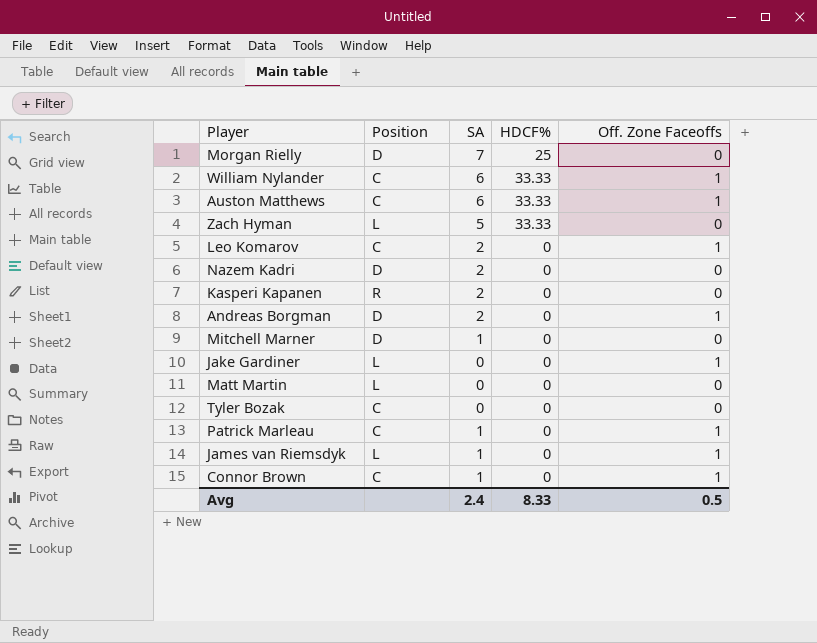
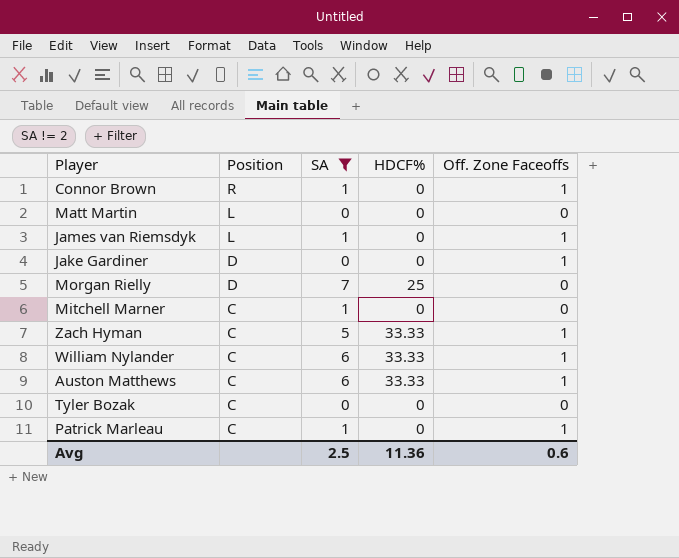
filter: none -> SA != 2
row order: none -> Position descending
Connor Brown | Position: C -> R
Jake Gardiner | Position: L -> D
Mitchell Marner | Position: D -> C
Zach Hyman | Position: L -> C
Zach Hyman | Off. Zone Faceoffs: 0 -> 1
Avg | SA: 2.4 -> 2.5
Avg | HDCF%: 8.33 -> 11.36
Avg | Off. Zone Faceoffs: 0.5 -> 0.6

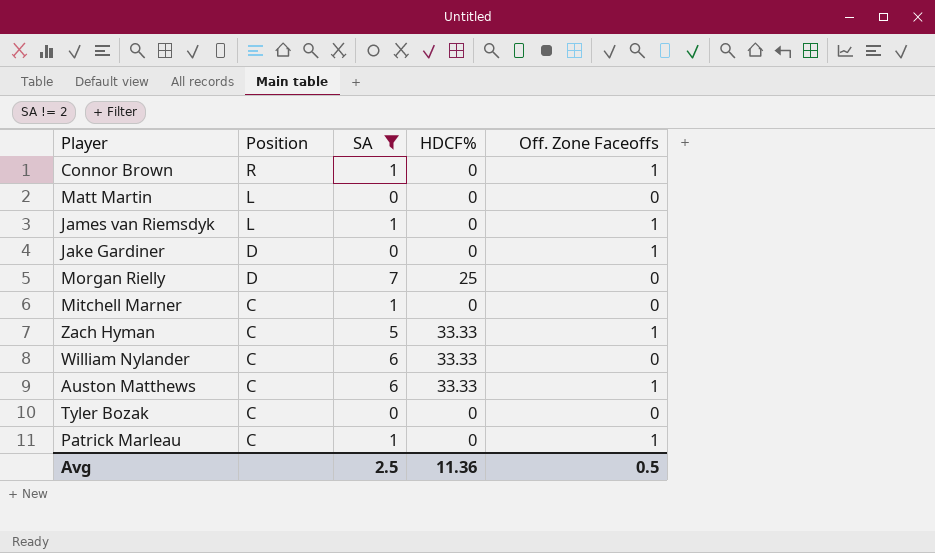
William Nylander | Off. Zone Faceoffs: 1 -> 0
Avg | Off. Zone Faceoffs: 0.6 -> 0.5

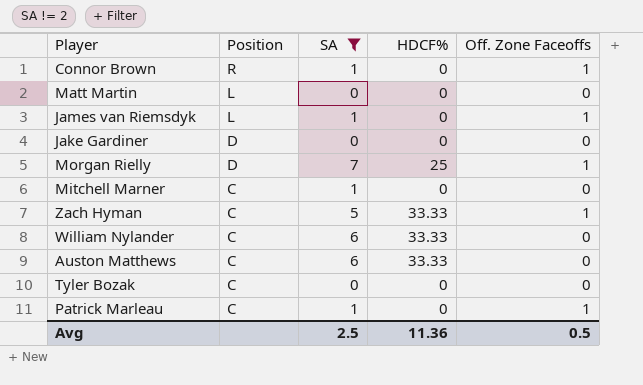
Jake Gardiner | Off. Zone Faceoffs: 1 -> 0
Morgan Rielly | Off. Zone Faceoffs: 0 -> 1
Auston Matthews | Off. Zone Faceoffs: 1 -> 0

